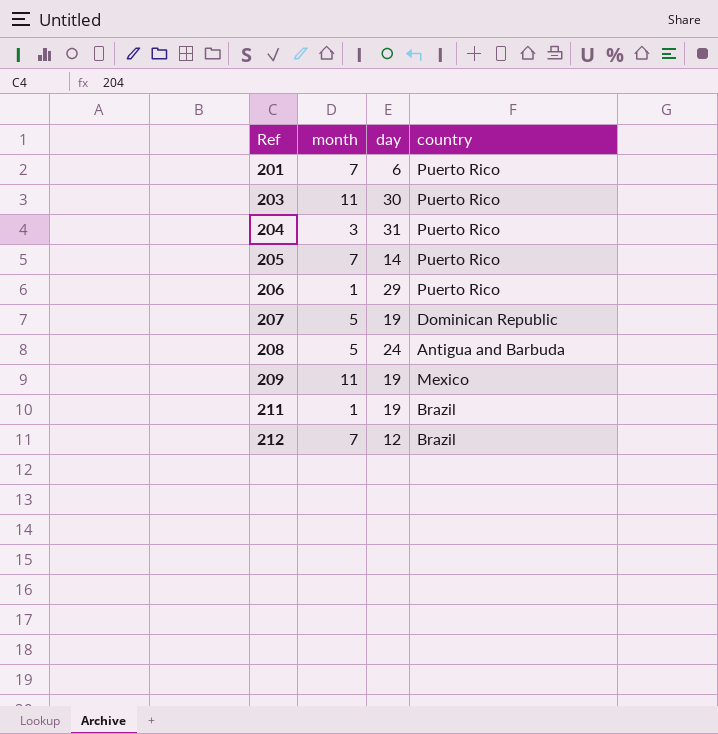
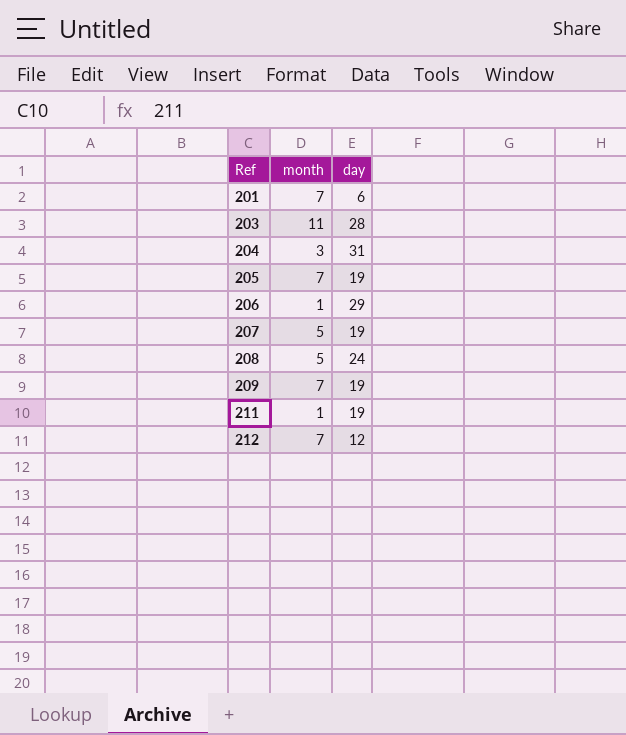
column country | position: 4 -> none
203 | day: 30 -> 28
205 | day: 14 -> 19
209 | month: 11 -> 7

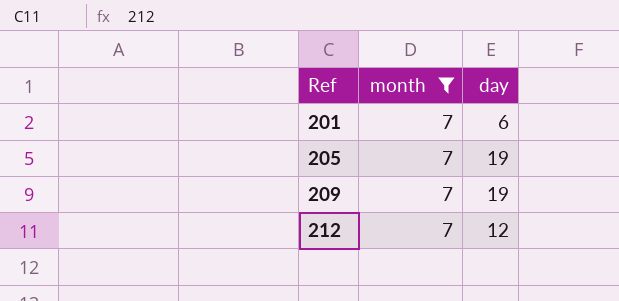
filter: none -> month = 7

